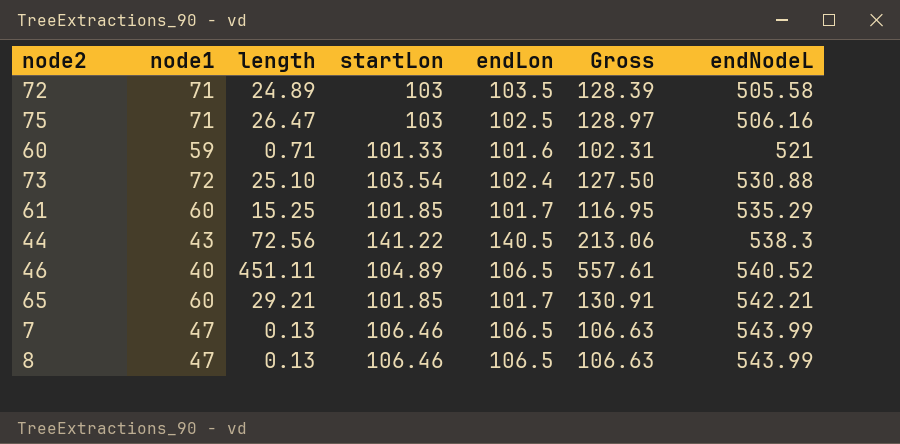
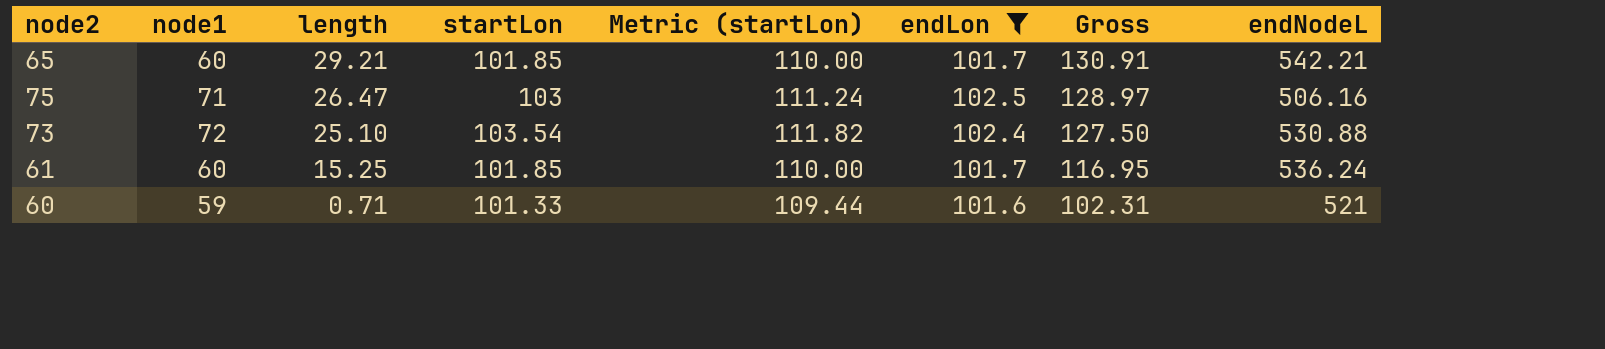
filter: none -> endLon <= 102.5
row order: endNodeL ascending -> length descending
column Metric (startLon) | formula: none -> [startLon] * 1.08
61 | endNodeL: 535.29 -> 536.24

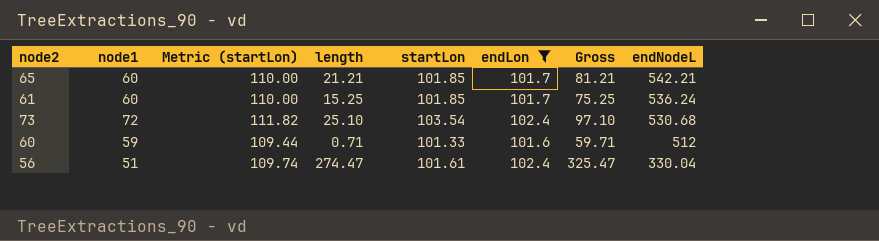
row order: length descending -> endNodeL descending
column Metric (startLon) | position: 5 -> 3
column Gross | formula: [length] + [endLon] -> [node1] + [length]
row 75: 71 | 26.47 | 103 | 111.24 | 102.5 | 128.97 | 506.16 -> none
65 | length: 29.21 -> 21.21
73 | endNodeL: 530.88 -> 530.68
60 | endNodeL: 521 -> 512
row 56: none -> 51 | 109.74 | 274.47 | 101.61 | 102.4 | 325.47 | 330.04

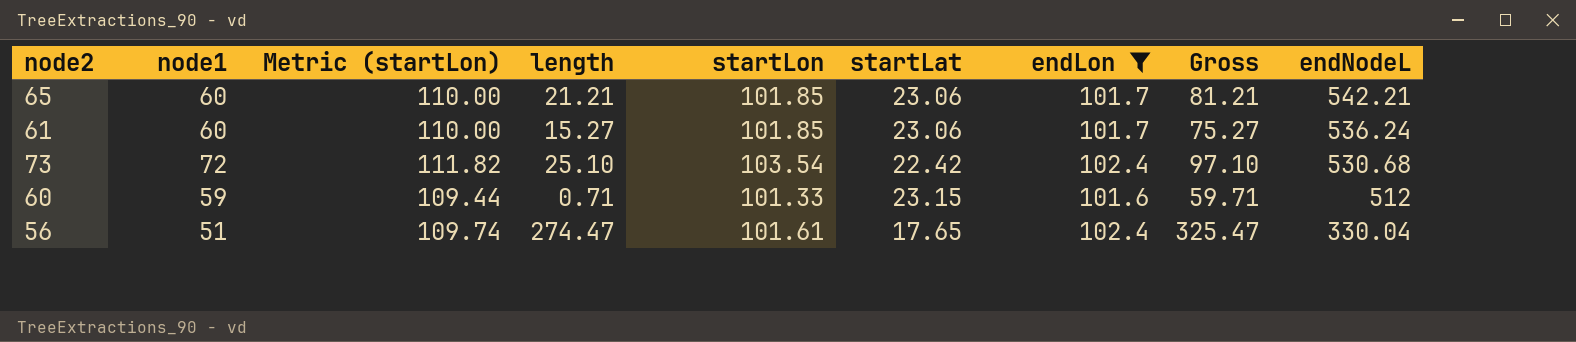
column startLat | position: none -> 6
61 | length: 15.25 -> 15.27
61 | Gross: 75.25 -> 75.27

